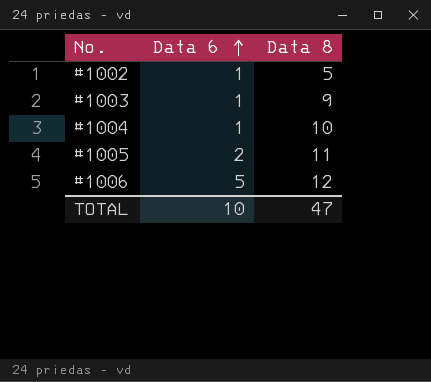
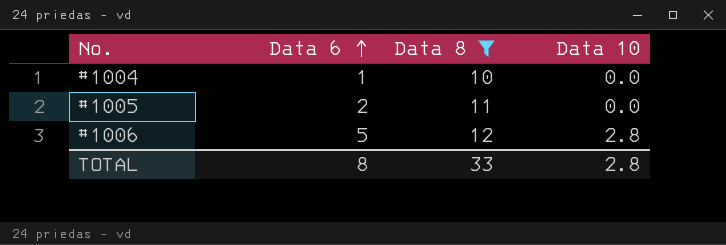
filter: none -> Data 8 >= 10
column Data 10 | position: none -> 4
TOTAL | Data 6: 10 -> 8
TOTAL | Data 8: 47 -> 33

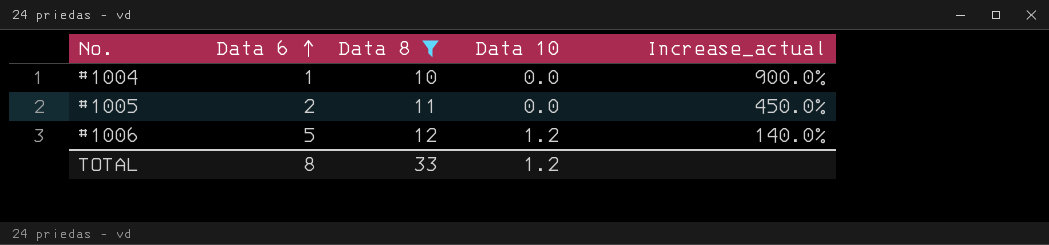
column Increase_actual | formula: none -> ([Data 8] - [Data 6]) / [Data 6]
#1006 | Data 10: 2.8 -> 1.2
TOTAL | Data 10: 2.8 -> 1.2

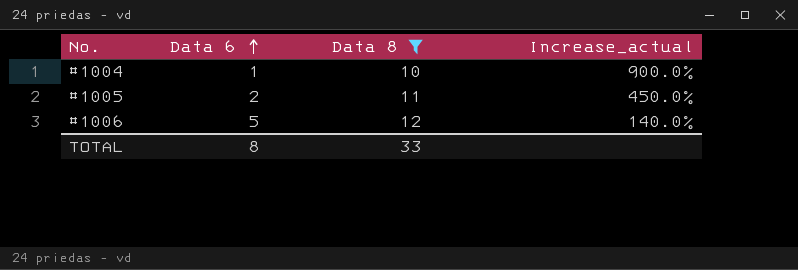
column Data 10 | position: 4 -> none

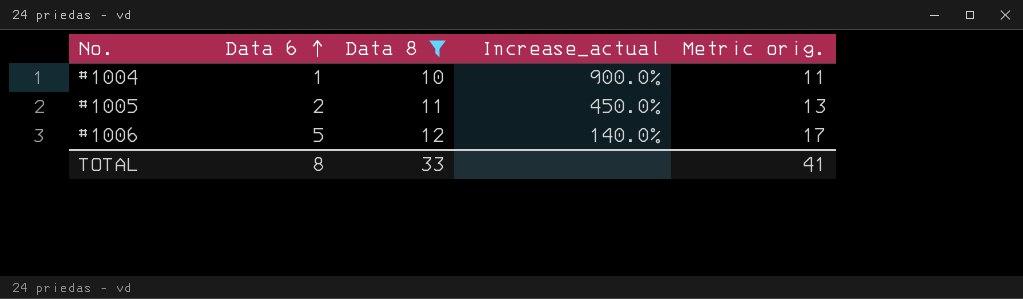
column Metric orig. | formula: none -> [Data 6] + [Data 8]

